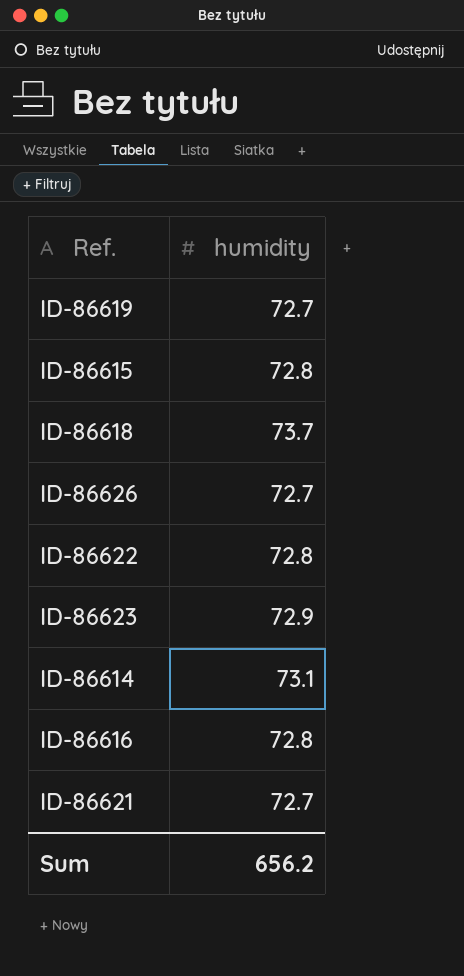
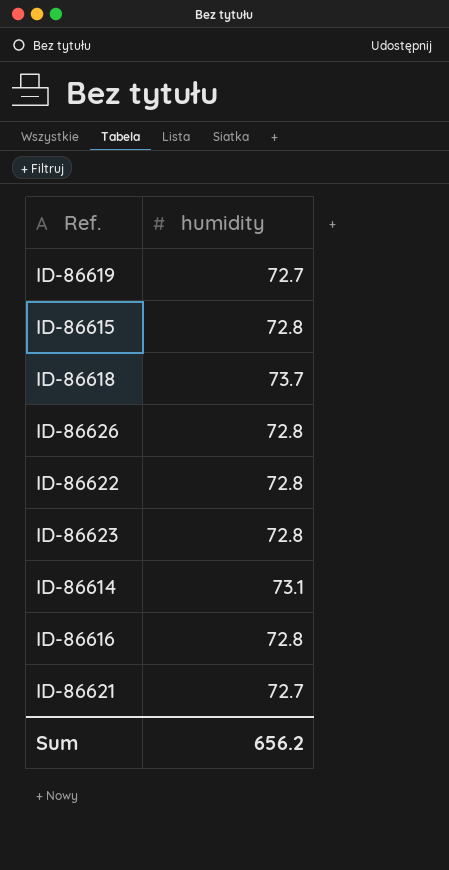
ID-86626 | humidity: 72.7 -> 72.8
ID-86623 | humidity: 72.9 -> 72.8

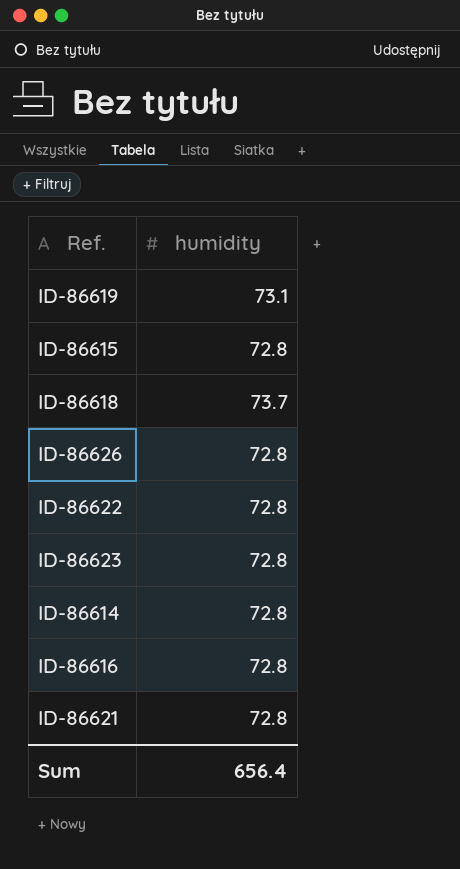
ID-86619 | humidity: 72.7 -> 73.1
ID-86614 | humidity: 73.1 -> 72.8
ID-86621 | humidity: 72.7 -> 72.8
Sum | humidity: 656.2 -> 656.4

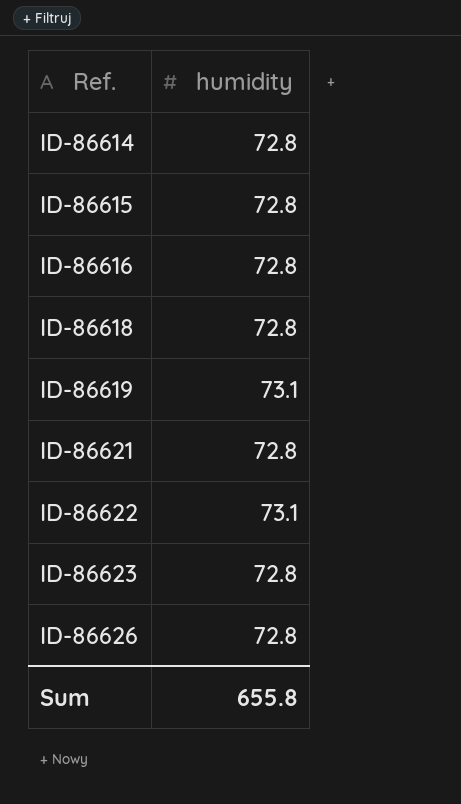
row order: none -> Ref. ascending
ID-86618 | humidity: 73.7 -> 72.8
ID-86622 | humidity: 72.8 -> 73.1
Sum | humidity: 656.4 -> 655.8

